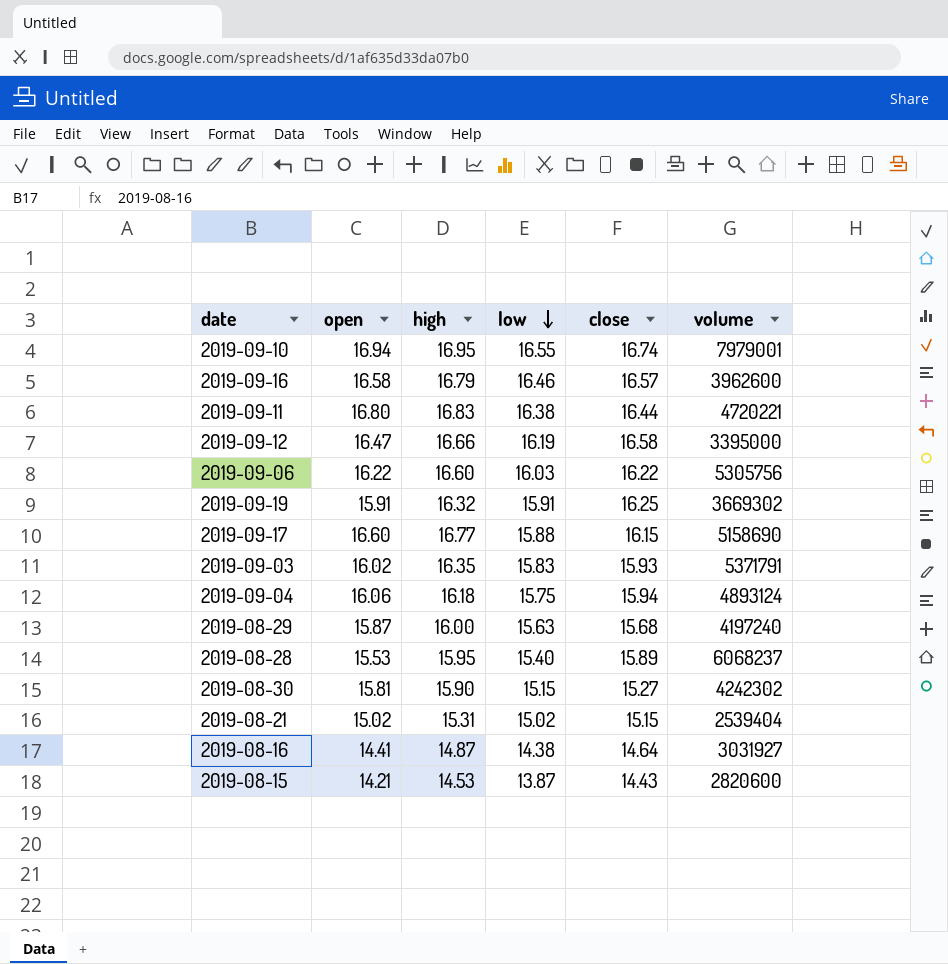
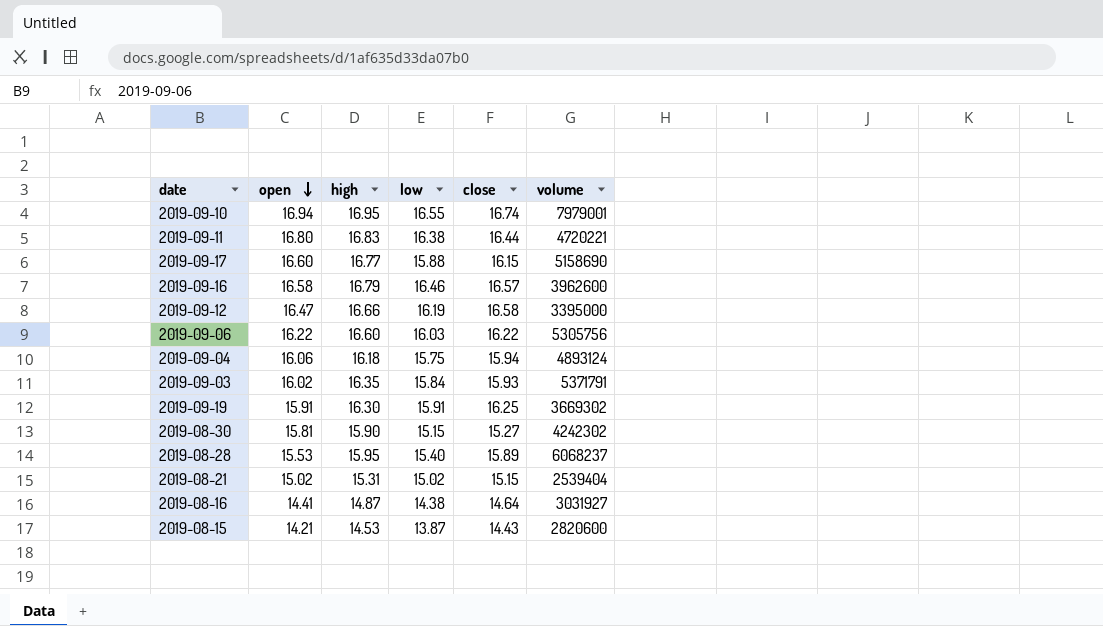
row order: low descending -> open descending
row 2019-08-29: 15.87 | 16.00 | 15.63 | 15.68 | 4197240 -> none
2019-09-03 | low: 15.83 -> 15.84
2019-09-19 | high: 16.32 -> 16.30

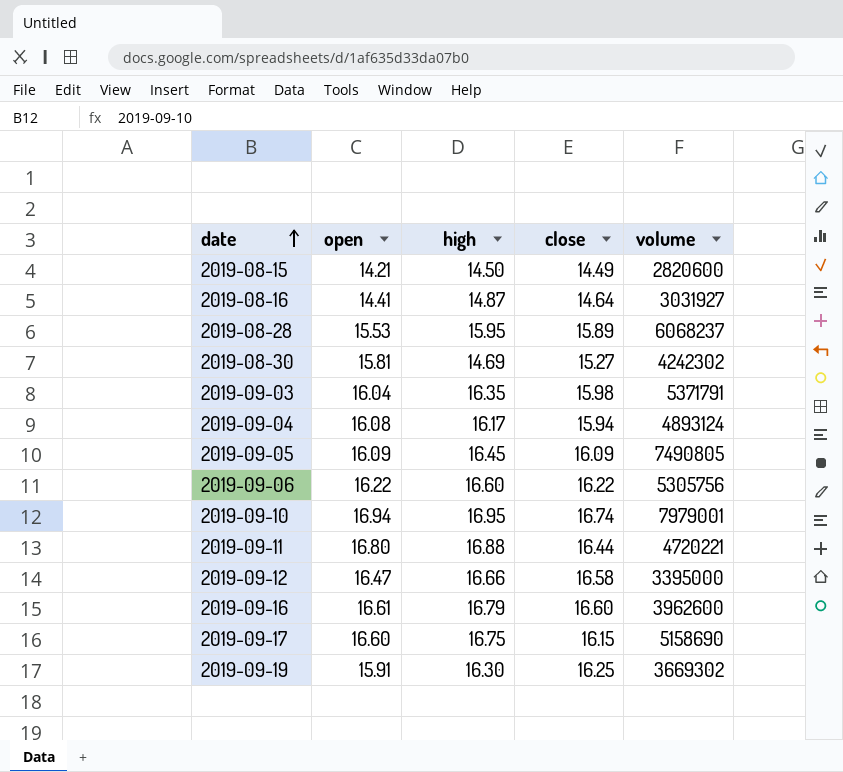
row order: open descending -> date ascending
column low | position: 4 -> none
row 2019-08-21: 15.02 | 15.31 | 15.02 | 15.15 | 2539404 -> none
2019-08-15 | high: 14.53 -> 14.50
2019-08-15 | close: 14.43 -> 14.49
2019-08-30 | high: 15.90 -> 14.69
2019-09-03 | open: 16.02 -> 16.04
2019-09-03 | close: 15.93 -> 15.98
2019-09-04 | open: 16.06 -> 16.08
2019-09-04 | high: 16.18 -> 16.17
row 2019-09-05: none -> 16.09 | 16.45 | 16.09 | 7490805
2019-09-11 | high: 16.83 -> 16.88
2019-09-16 | open: 16.58 -> 16.61
2019-09-16 | close: 16.57 -> 16.60
2019-09-17 | high: 16.77 -> 16.75

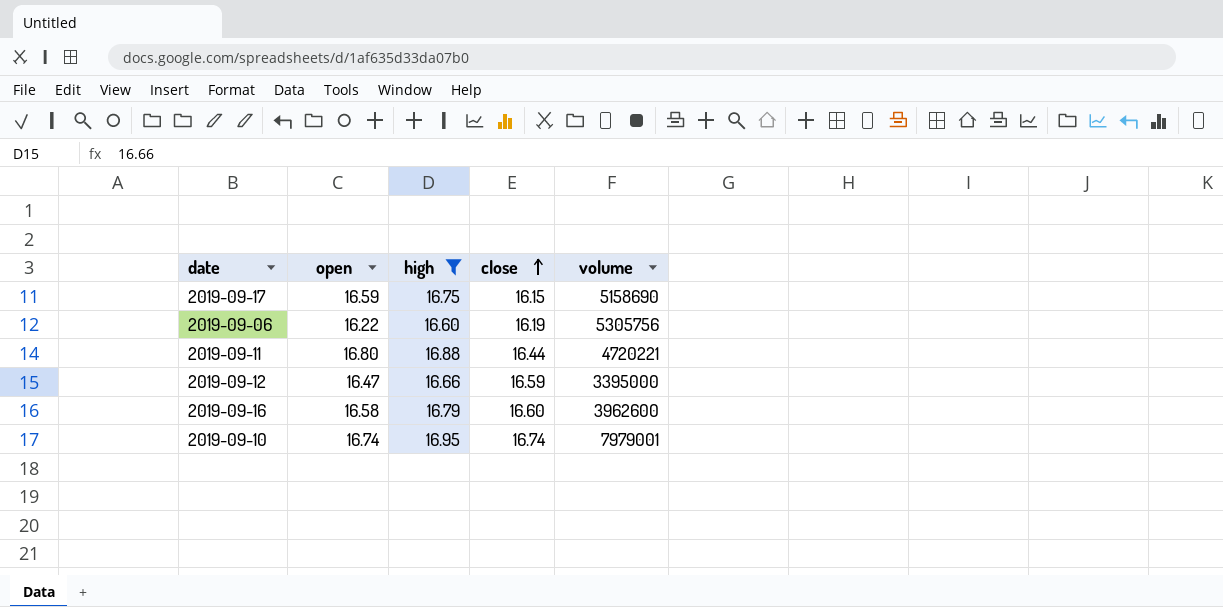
filter: none -> high >= 16.60
row order: date ascending -> close ascending
2019-09-17 | open: 16.60 -> 16.59
2019-09-06 | close: 16.22 -> 16.19
2019-09-12 | close: 16.58 -> 16.59
2019-09-16 | open: 16.61 -> 16.58
2019-09-10 | open: 16.94 -> 16.74

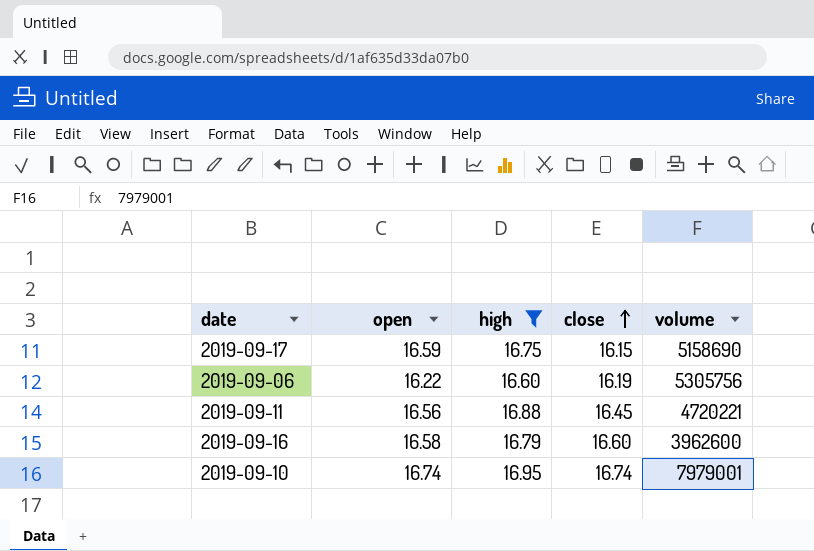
row 2019-09-12: 16.47 | 16.66 | 16.59 | 3395000 -> none
2019-09-11 | open: 16.80 -> 16.56
2019-09-11 | close: 16.44 -> 16.45

